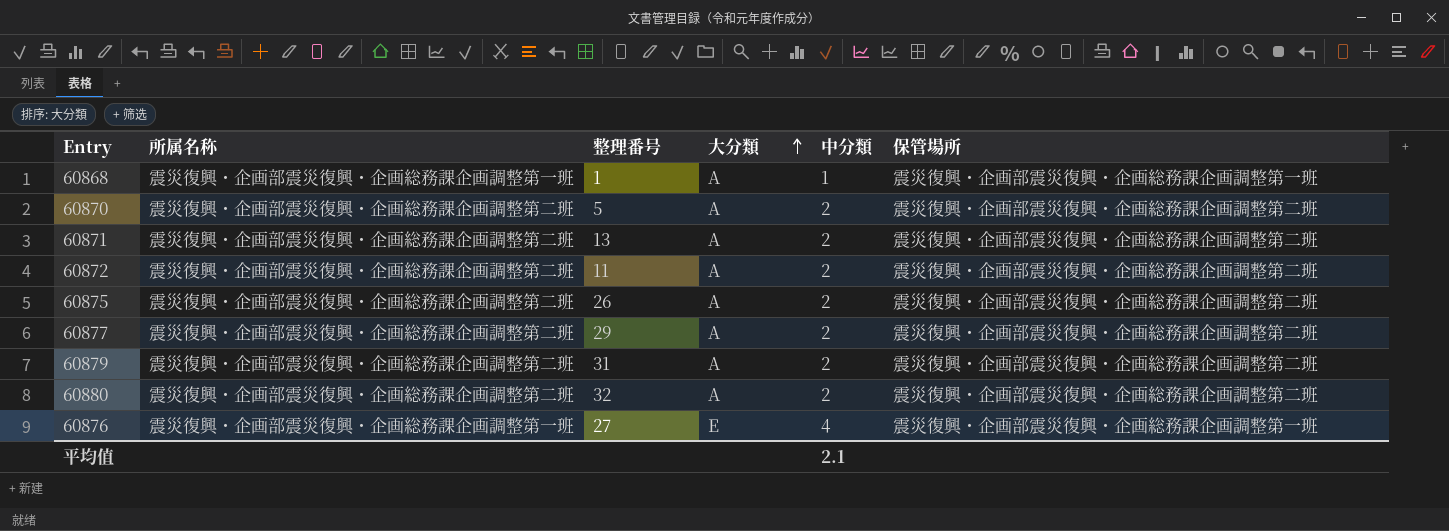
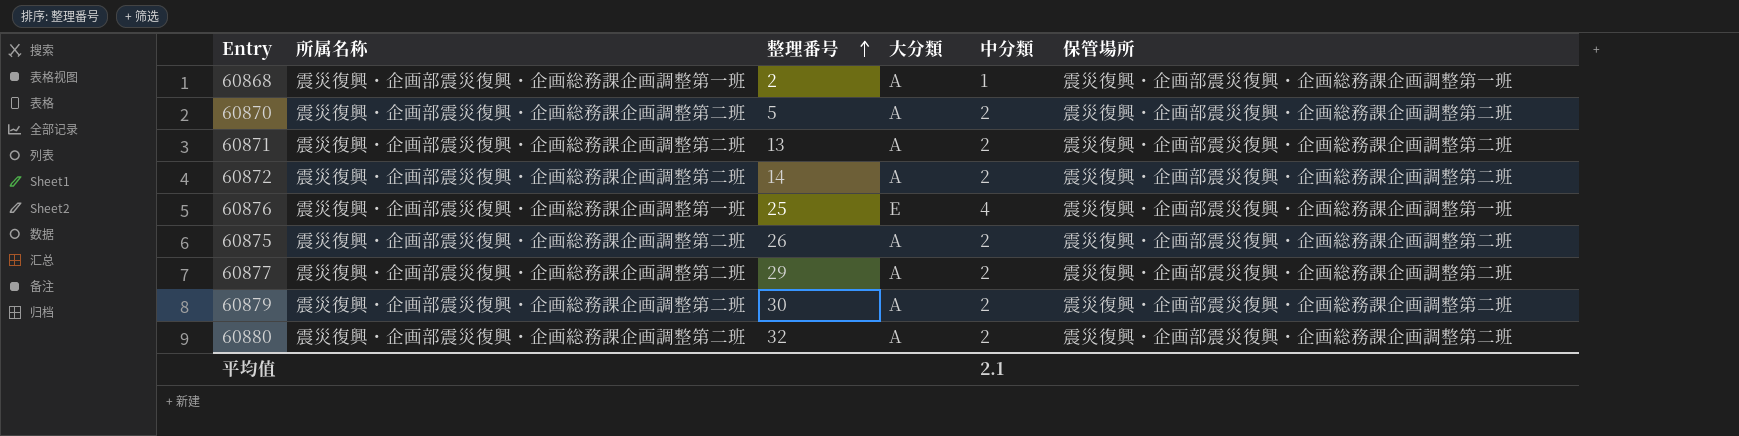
row order: 大分類 ascending -> 整理番号 ascending
60868 | 整理番号: 1 -> 2
60872 | 整理番号: 11 -> 14
60876 | 整理番号: 27 -> 25
60879 | 整理番号: 31 -> 30

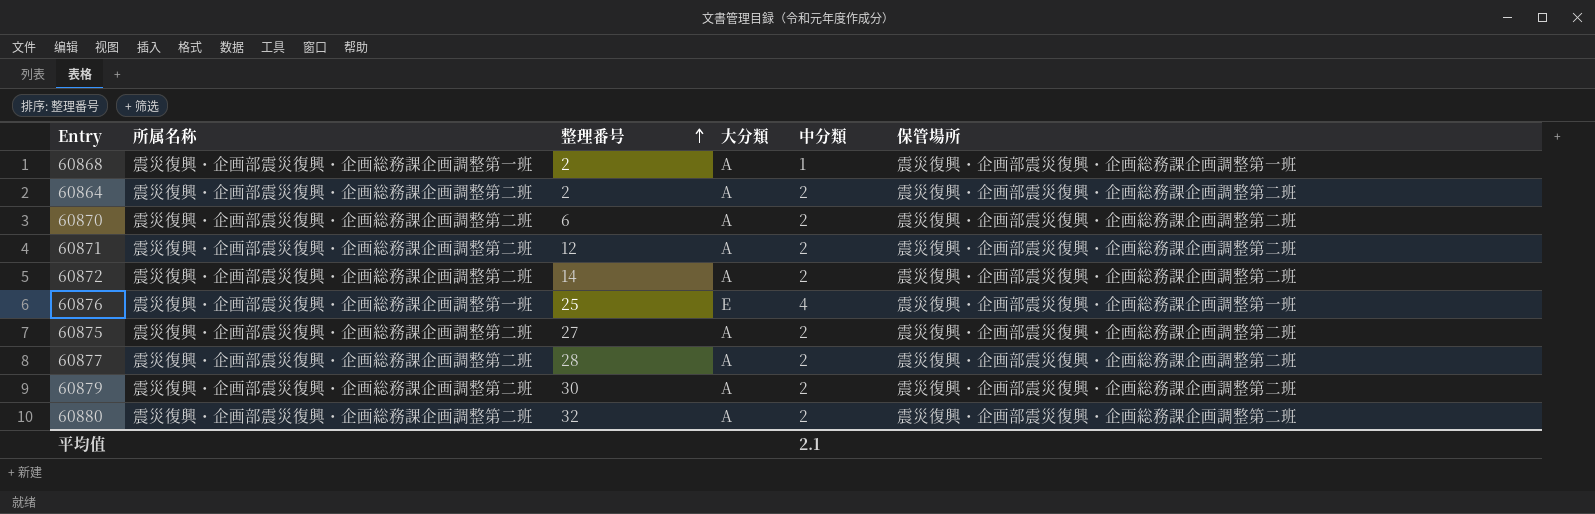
row 60864: none -> 震災復興・企画部震災復興・企画総務課企画調整第二班 | 2 | A | 2 | 震災復興・企画部震災復興・企画総務課企画調整第二班
60870 | 整理番号: 5 -> 6
60871 | 整理番号: 13 -> 12
60875 | 整理番号: 26 -> 27
60877 | 整理番号: 29 -> 28

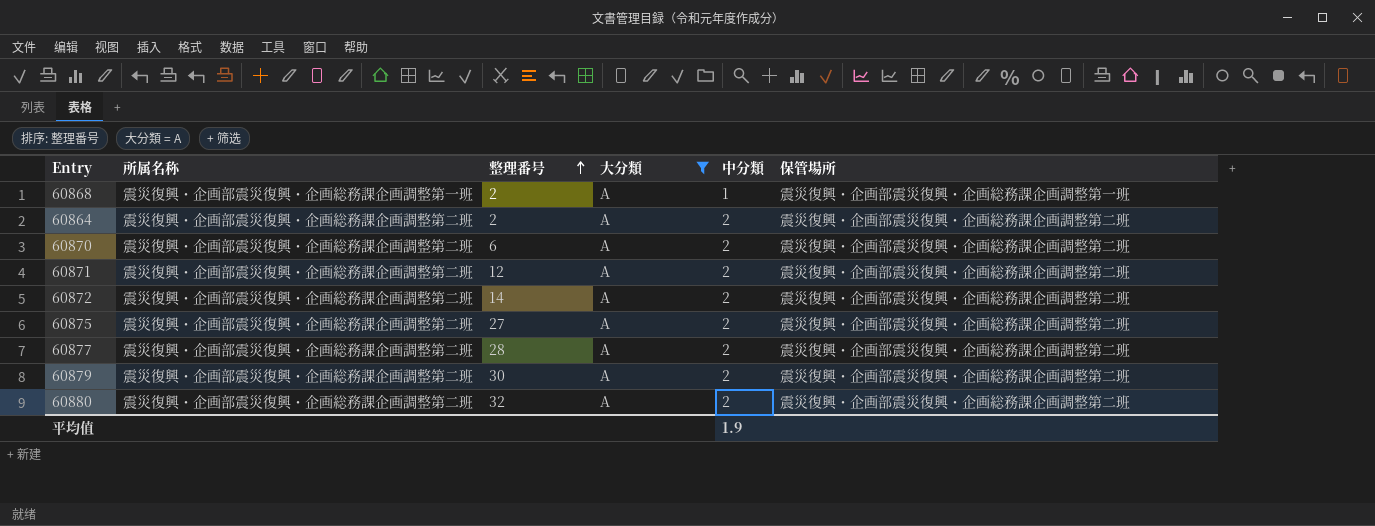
filter: none -> 大分類 = A
平均值 | 中分類: 2.1 -> 1.9

